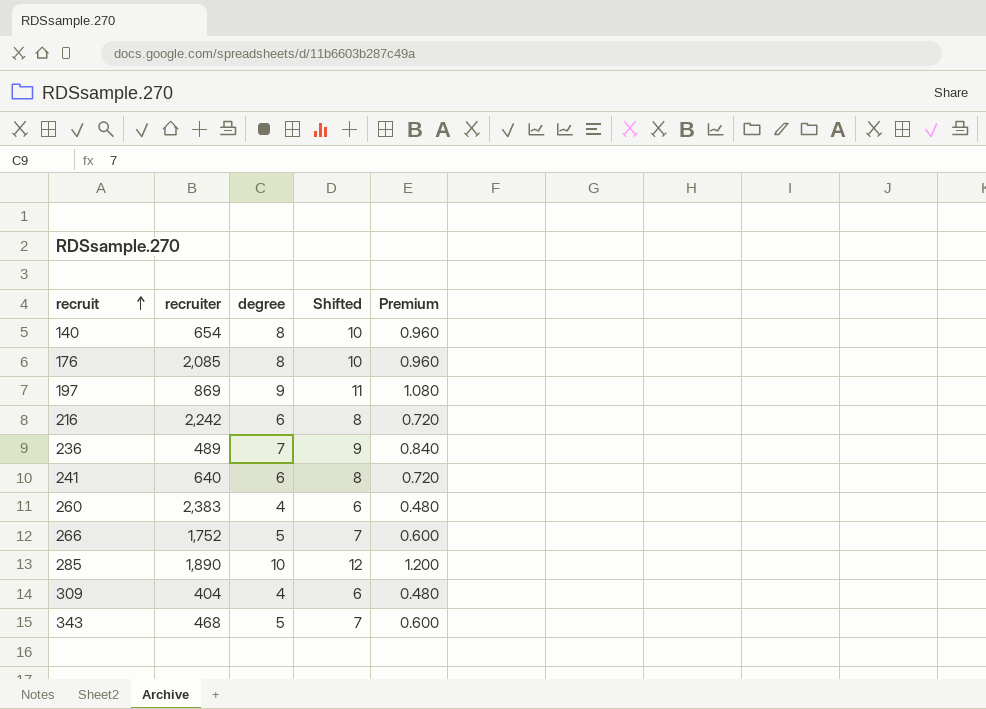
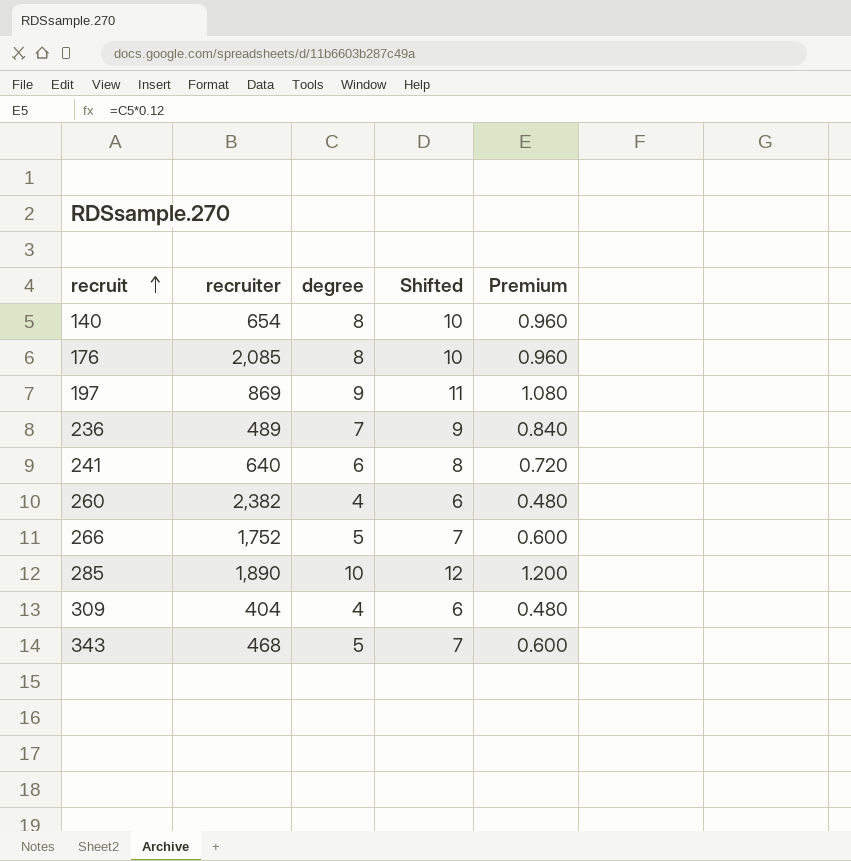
row 216: 2,242 | 6 | 8 | 0.720 -> none
260 | recruiter: 2,383 -> 2,382

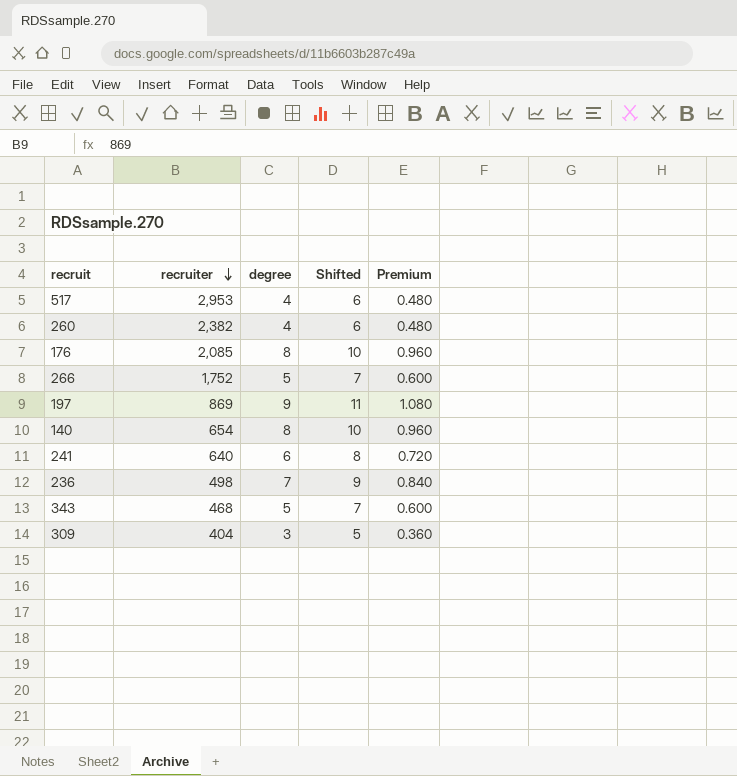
row order: recruit ascending -> recruiter descending
row 285: 1,890 | 10 | 12 | 1.200 -> none
row 517: none -> 2,953 | 4 | 6 | 0.480
236 | recruiter: 489 -> 498
309 | degree: 4 -> 3
309 | Shifted: 6 -> 5
309 | Premium: 0.480 -> 0.360

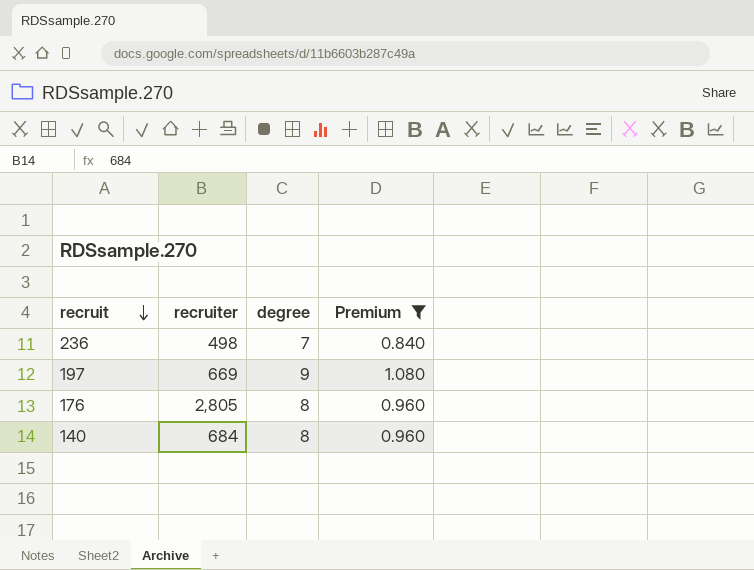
filter: none -> Premium >= 0.840
row order: recruiter descending -> recruit descending
column Shifted | formula: [degree] + 2 -> none
197 | recruiter: 869 -> 669
176 | recruiter: 2,085 -> 2,805
140 | recruiter: 654 -> 684

